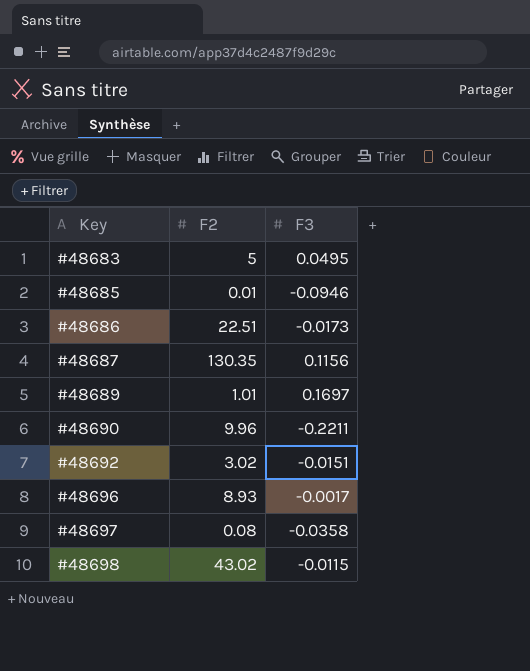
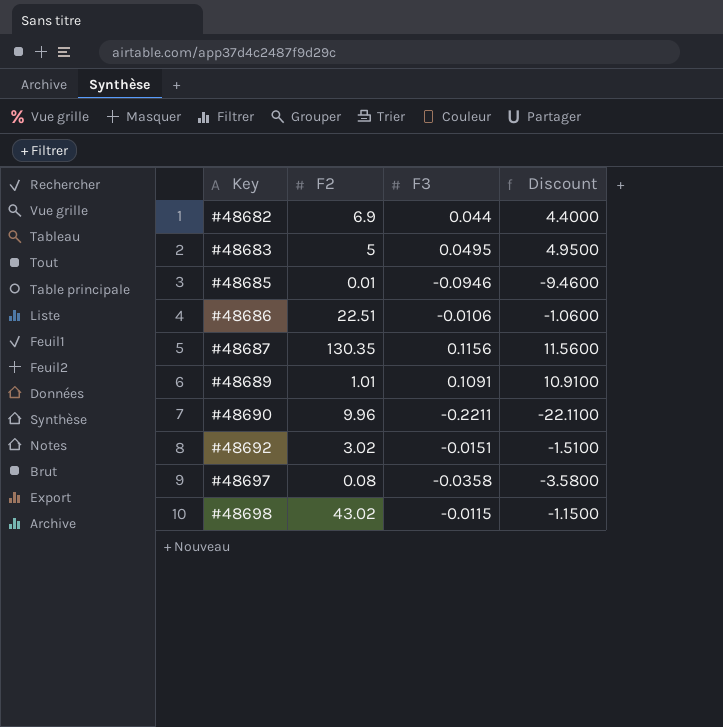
column Discount | formula: none -> [F3] * 100
row #48696: 8.93 | -0.0017 -> none
row #48682: none -> 6.9 | 0.044 | 4.4000
#48686 | F3: -0.0173 -> -0.0106
#48689 | F3: 0.1697 -> 0.1091

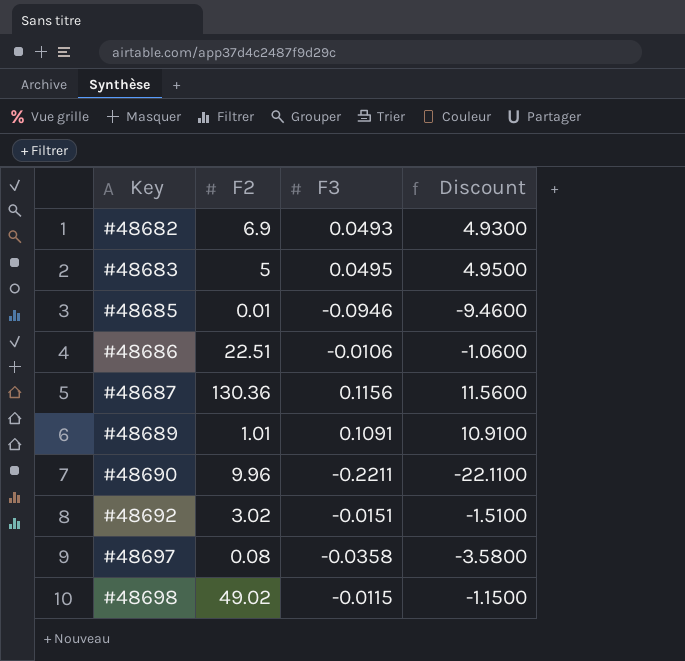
#48682 | F3: 0.044 -> 0.0493
#48682 | Discount: 4.4000 -> 4.9300
#48687 | F2: 130.35 -> 130.36
#48698 | F2: 43.02 -> 49.02

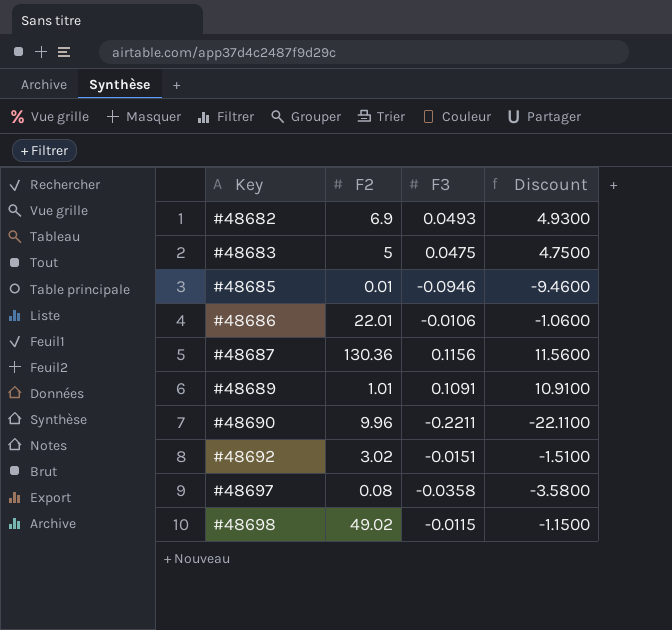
#48683 | F3: 0.0495 -> 0.0475
#48683 | Discount: 4.9500 -> 4.7500
#48686 | F2: 22.51 -> 22.01

